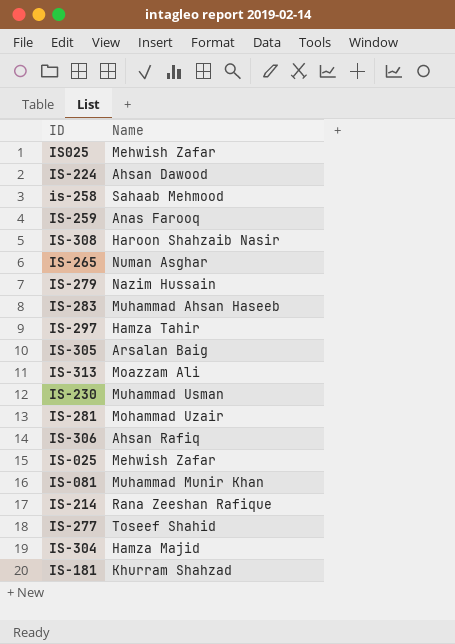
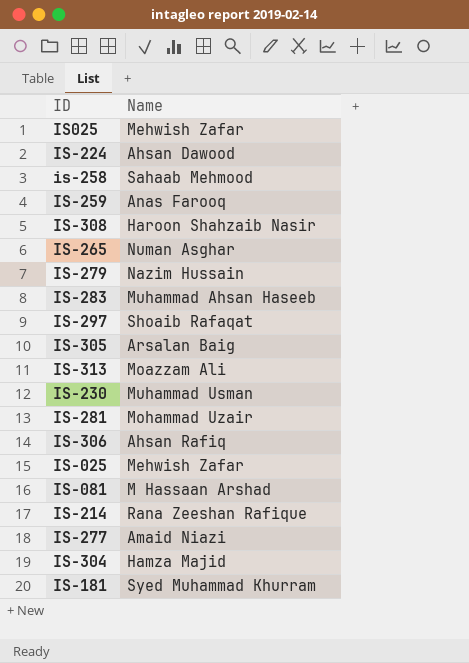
IS-297 | Name: Hamza Tahir -> Shoaib Rafaqat
IS-081 | Name: Muhammad Munir Khan -> M Hassaan Arshad
IS-277 | Name: Toseef Shahid -> Amaid Niazi
IS-181 | Name: Khurram Shahzad -> Syed Muhammad Khurram

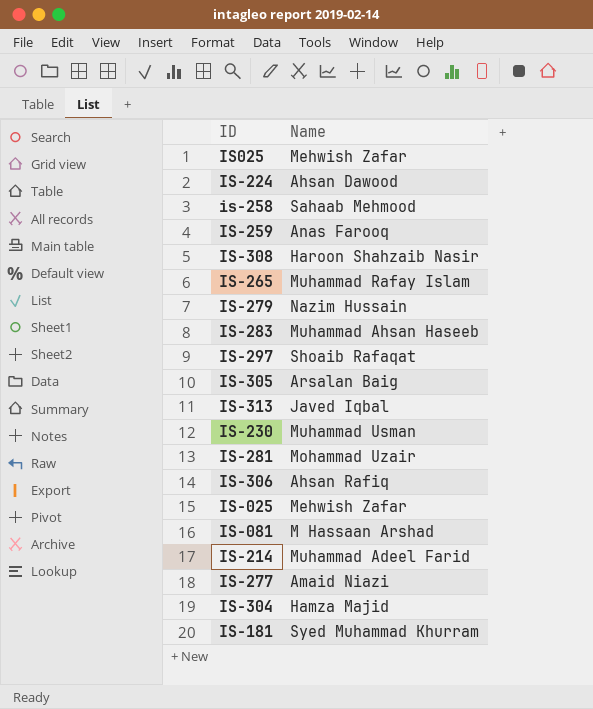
IS-265 | Name: Numan Asghar -> Muhammad Rafay Islam
IS-313 | Name: Moazzam Ali -> Javed Iqbal
IS-214 | Name: Rana Zeeshan Rafique -> Muhammad Adeel Farid

